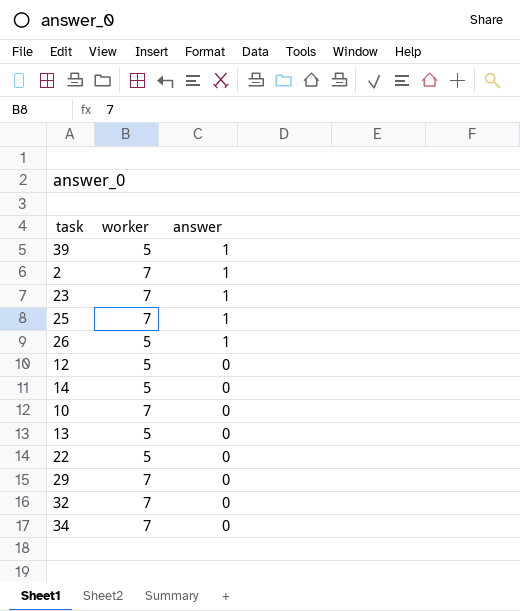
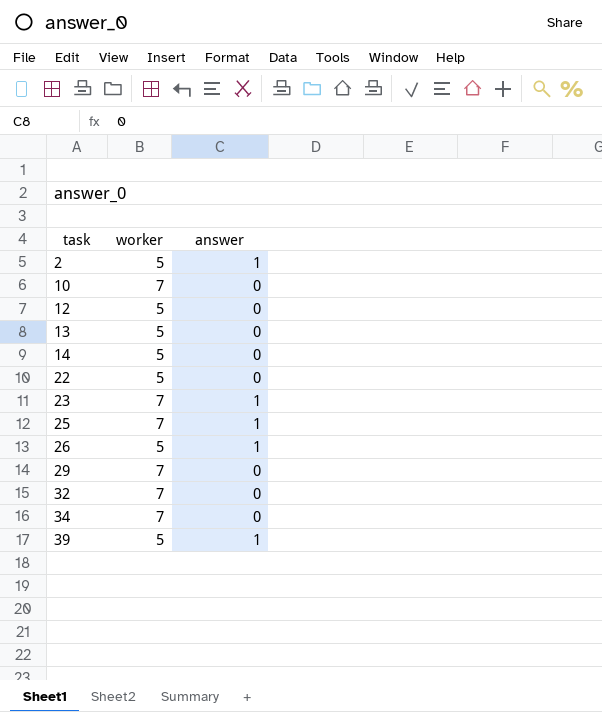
row order: answer descending -> task ascending
2 | worker: 7 -> 5

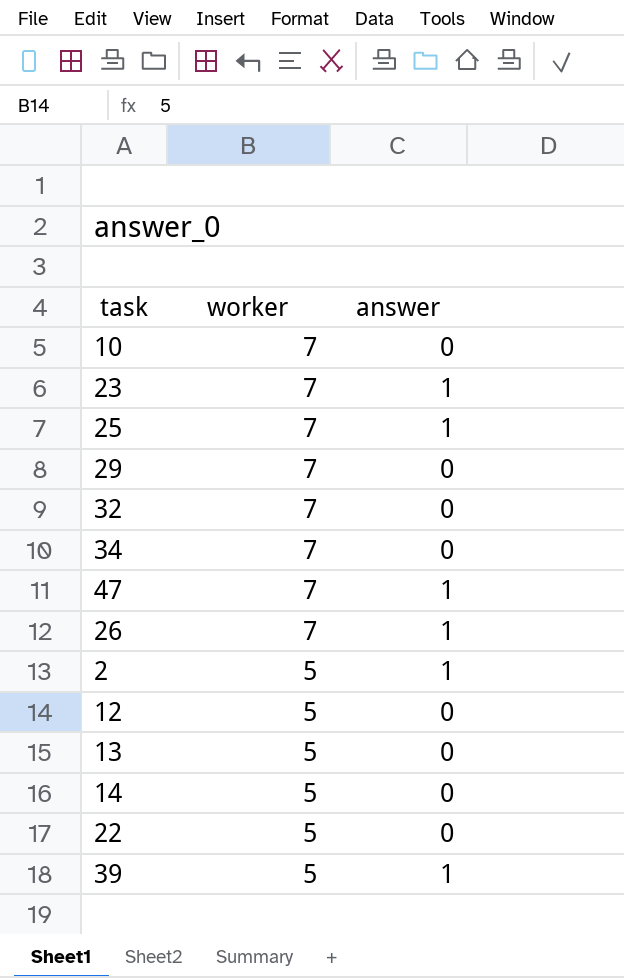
row order: task ascending -> worker descending
row 47: none -> 7 | 1
26 | worker: 5 -> 7

